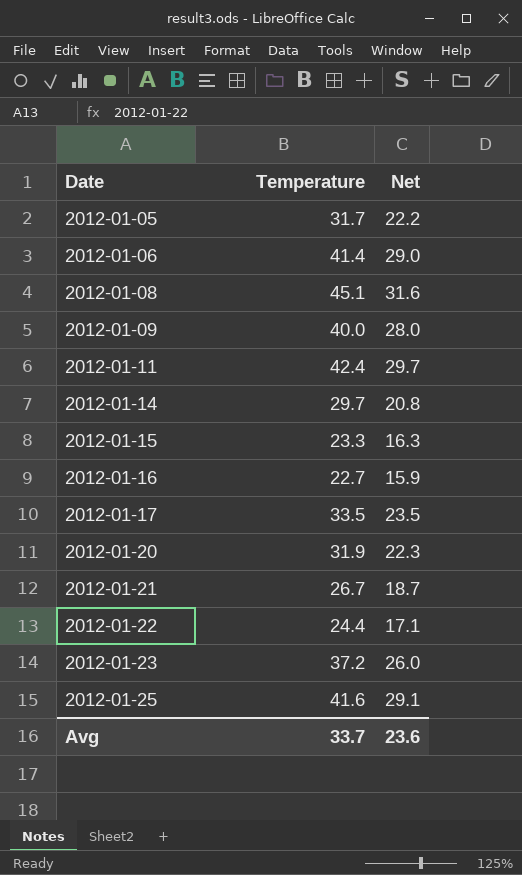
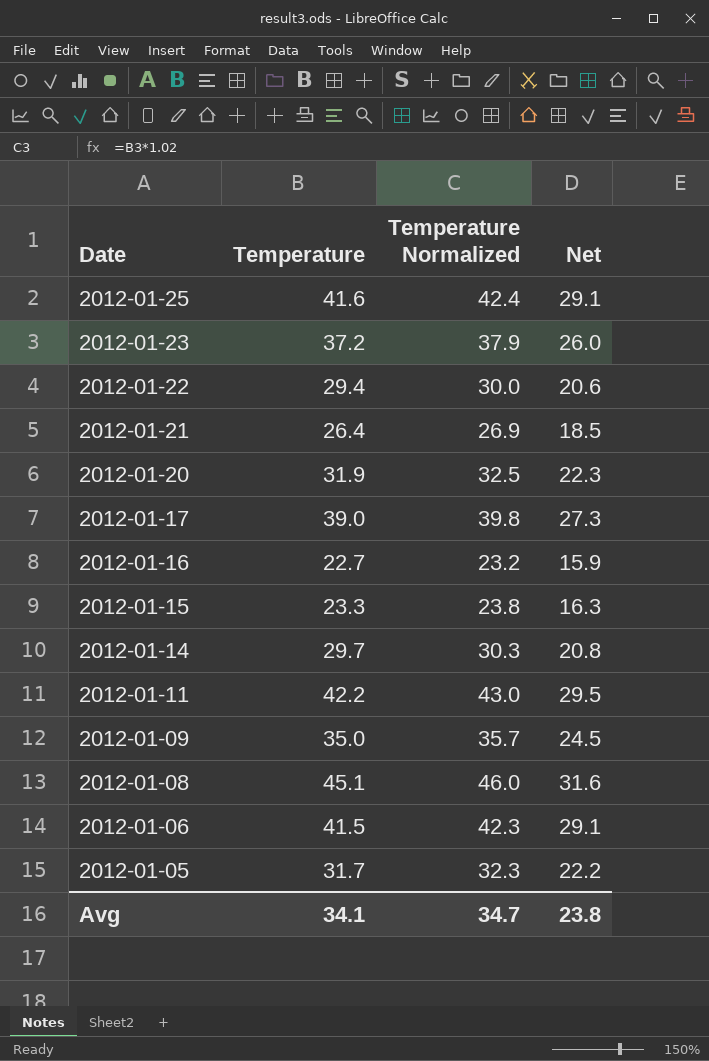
row order: Date ascending -> Date descending
column Temperature Normalized | formula: none -> [Temperature] * 1.02
2012-01-22 | Temperature: 24.4 -> 29.4
2012-01-22 | Net: 17.1 -> 20.6
2012-01-21 | Temperature: 26.7 -> 26.4
2012-01-21 | Net: 18.7 -> 18.5
2012-01-17 | Temperature: 33.5 -> 39.0
2012-01-17 | Net: 23.5 -> 27.3
2012-01-11 | Temperature: 42.4 -> 42.2
2012-01-11 | Net: 29.7 -> 29.5
2012-01-09 | Temperature: 40.0 -> 35.0
2012-01-09 | Net: 28.0 -> 24.5
2012-01-06 | Temperature: 41.4 -> 41.5
2012-01-06 | Net: 29.0 -> 29.1
Avg | Temperature: 33.7 -> 34.1
Avg | Net: 23.6 -> 23.8

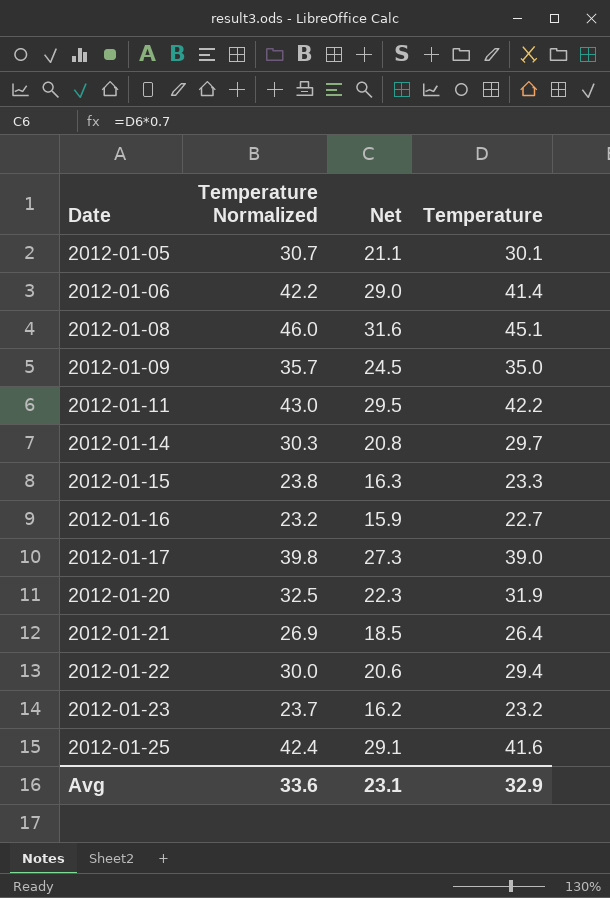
row order: Date descending -> Date ascending
column Temperature | position: 2 -> 4
2012-01-05 | Temperature Normalized: 32.3 -> 30.7
2012-01-05 | Net: 22.2 -> 21.1
2012-01-05 | Temperature: 31.7 -> 30.1
2012-01-06 | Temperature Normalized: 42.3 -> 42.2
2012-01-06 | Net: 29.1 -> 29.0
2012-01-06 | Temperature: 41.5 -> 41.4
2012-01-23 | Temperature Normalized: 37.9 -> 23.7
2012-01-23 | Net: 26.0 -> 16.2
2012-01-23 | Temperature: 37.2 -> 23.2
Avg | Temperature Normalized: 34.7 -> 33.6
Avg | Net: 23.8 -> 23.1
Avg | Temperature: 34.1 -> 32.9

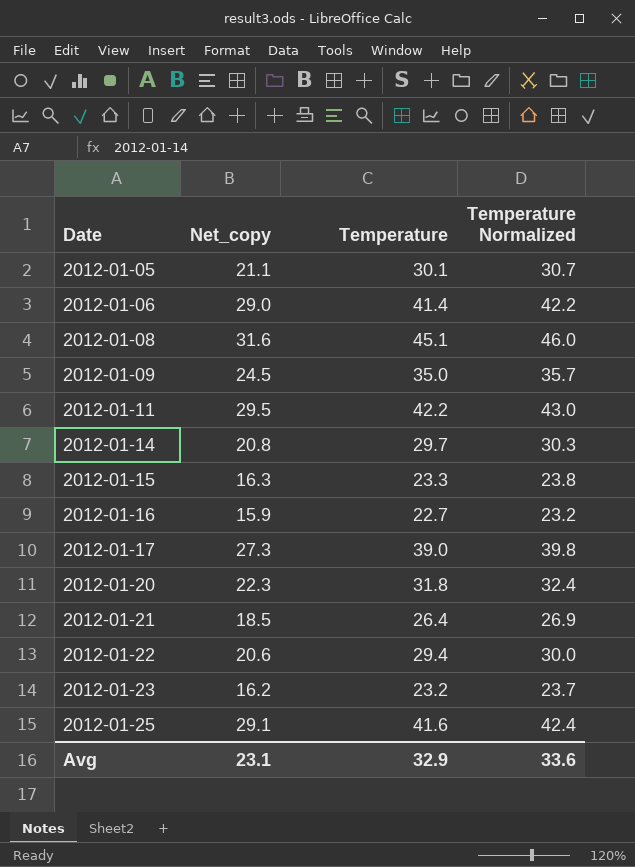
column name: Net -> Net_copy
column Temperature Normalized | position: 2 -> 4
2012-01-20 | Temperature: 31.9 -> 31.8
2012-01-20 | Temperature Normalized: 32.5 -> 32.4

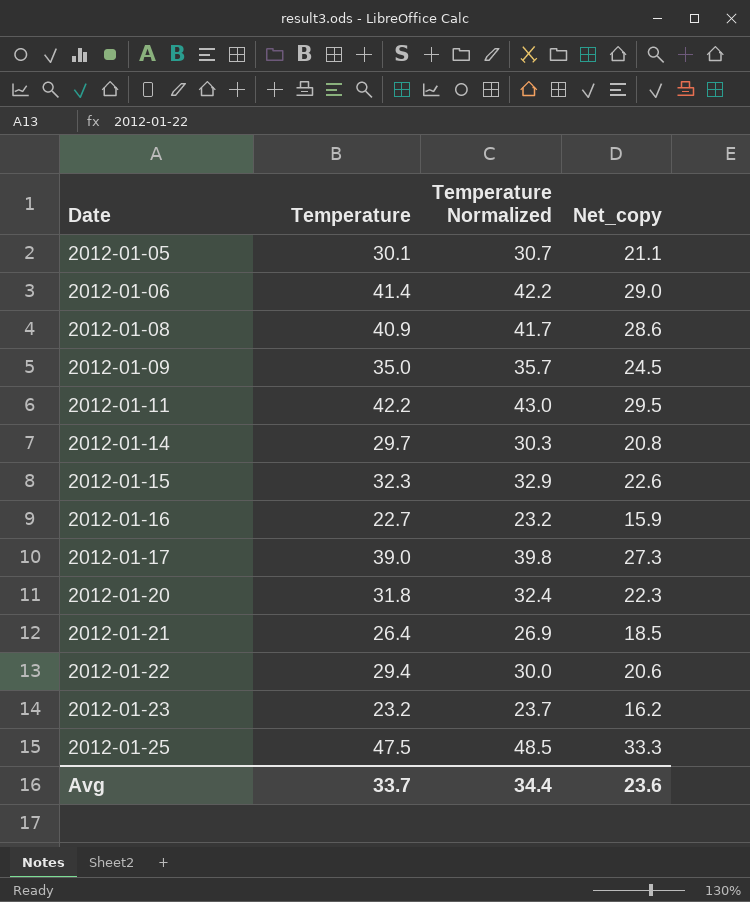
column Net_copy | position: 2 -> 4
2012-01-08 | Temperature: 45.1 -> 40.9
2012-01-08 | Temperature Normalized: 46.0 -> 41.7
2012-01-08 | Net_copy: 31.6 -> 28.6
2012-01-15 | Temperature: 23.3 -> 32.3
2012-01-15 | Temperature Normalized: 23.8 -> 32.9
2012-01-15 | Net_copy: 16.3 -> 22.6
2012-01-25 | Temperature: 41.6 -> 47.5
2012-01-25 | Temperature Normalized: 42.4 -> 48.5
2012-01-25 | Net_copy: 29.1 -> 33.3
Avg | Temperature: 32.9 -> 33.7
Avg | Temperature Normalized: 33.6 -> 34.4
Avg | Net_copy: 23.1 -> 23.6

